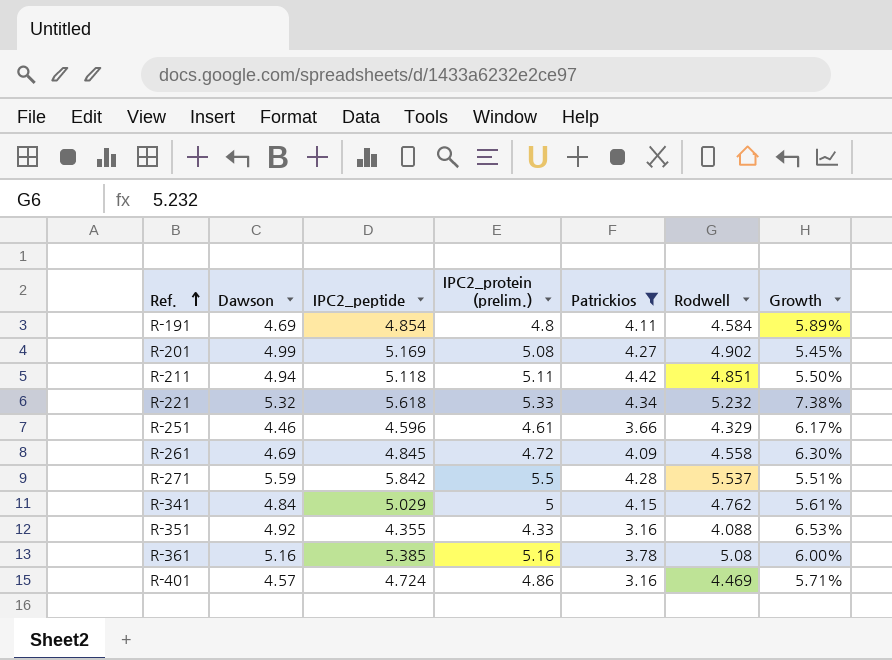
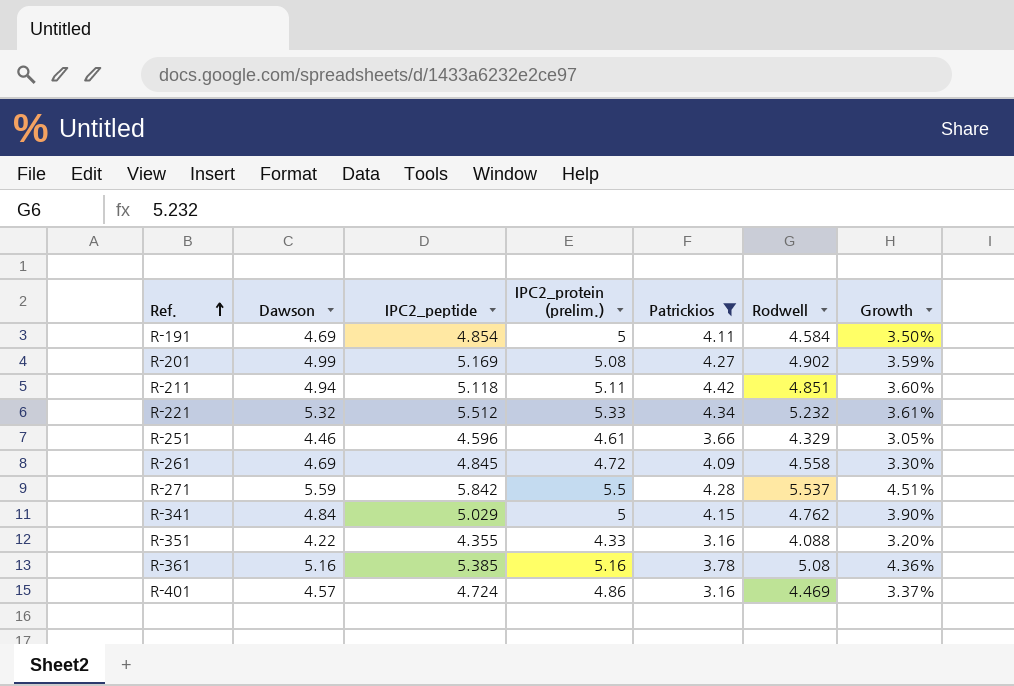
column Growth | formula: ([IPC2_peptide] - [Rodwell]) / [Rodwell] -> ([IPC2_peptide] - [Dawson]) / [Dawson]
R-191 | IPC2_protein (prelim.): 4.8 -> 5
R-221 | IPC2_peptide: 5.618 -> 5.512
R-351 | Dawson: 4.92 -> 4.22

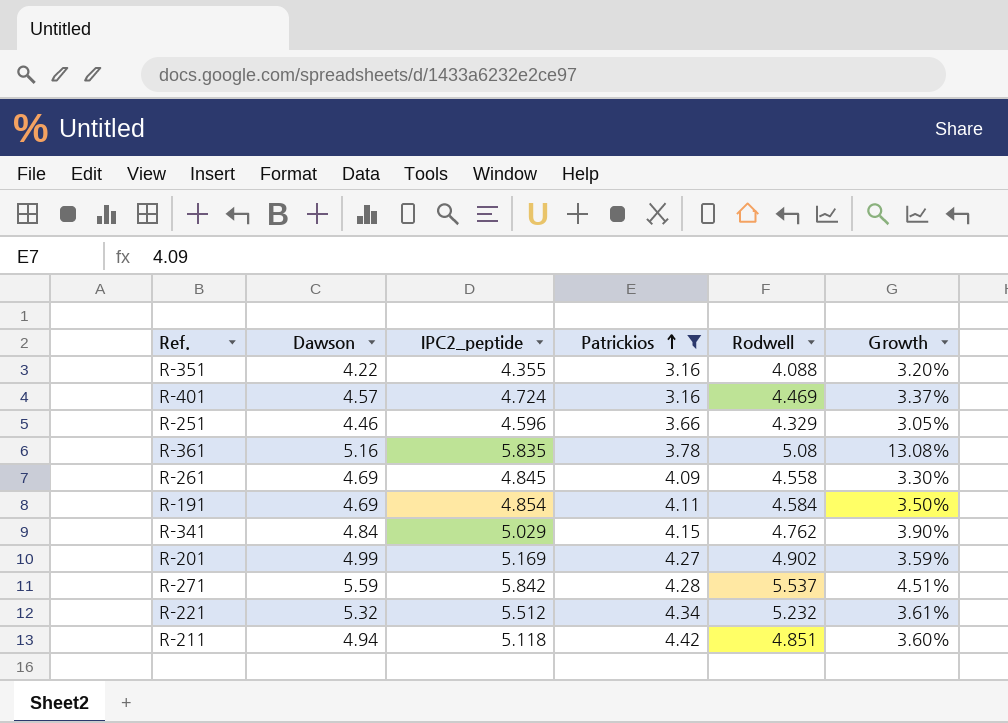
row order: Ref. ascending -> Patrickios ascending
column IPC2_protein (prelim.) | position: 4 -> none
R-361 | IPC2_peptide: 5.385 -> 5.835
R-361 | Growth: 4.36% -> 13.08%

